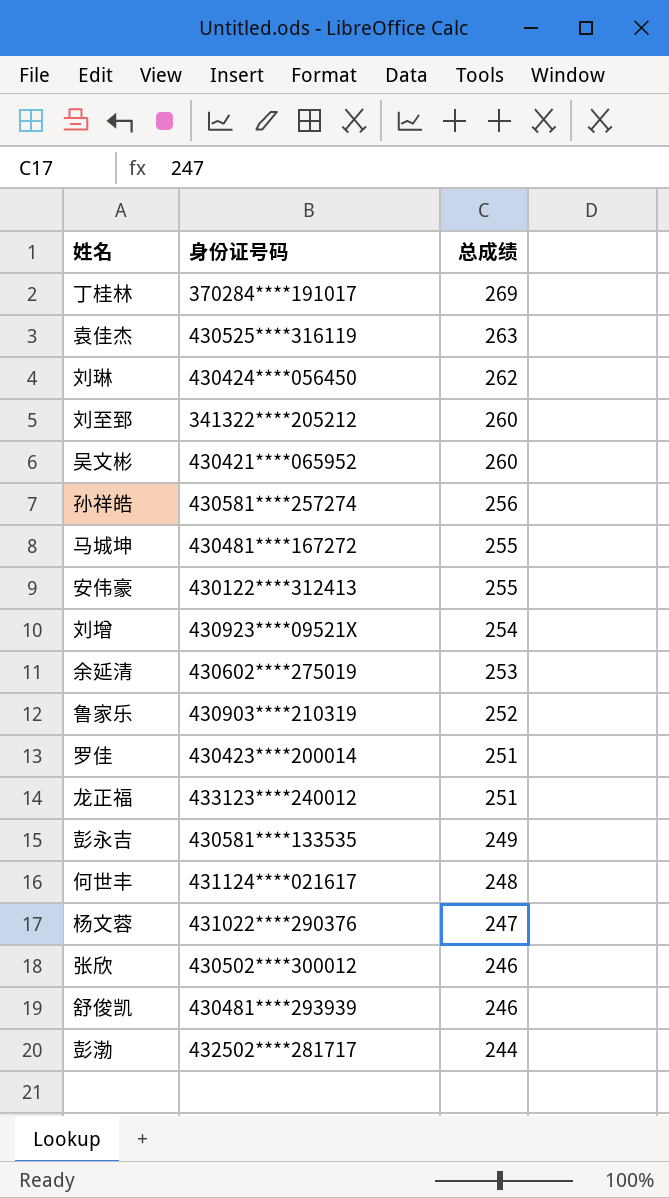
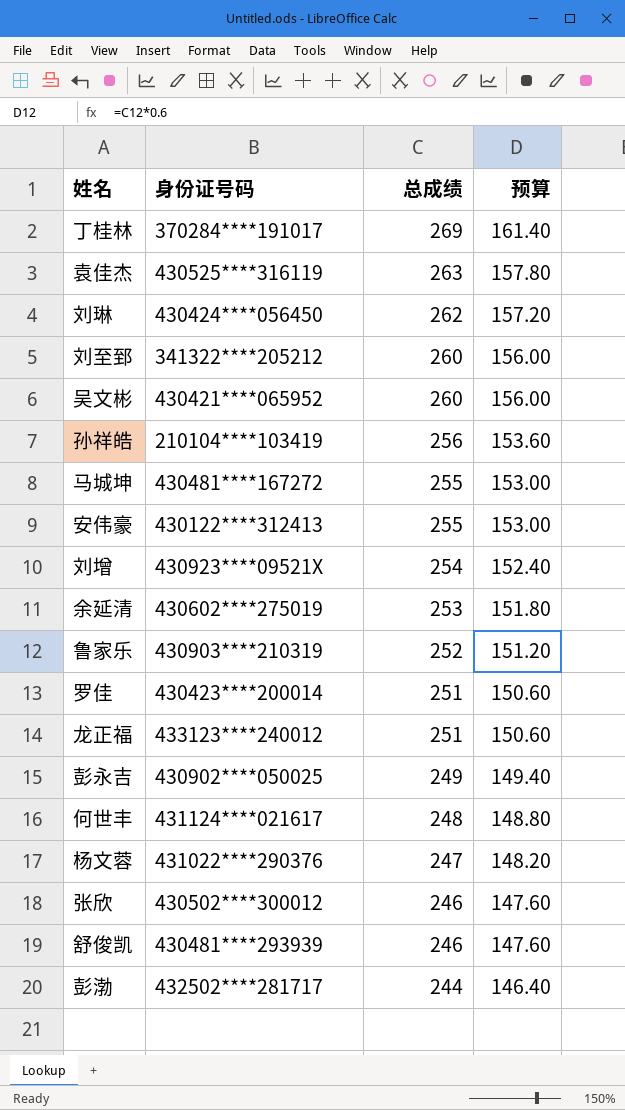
column 预算 | formula: none -> [总成绩] * 0.6
孙祥皓 | 身份证号码: 430581****257274 -> 210104****103419
彭永吉 | 身份证号码: 430581****133535 -> 430902****050025

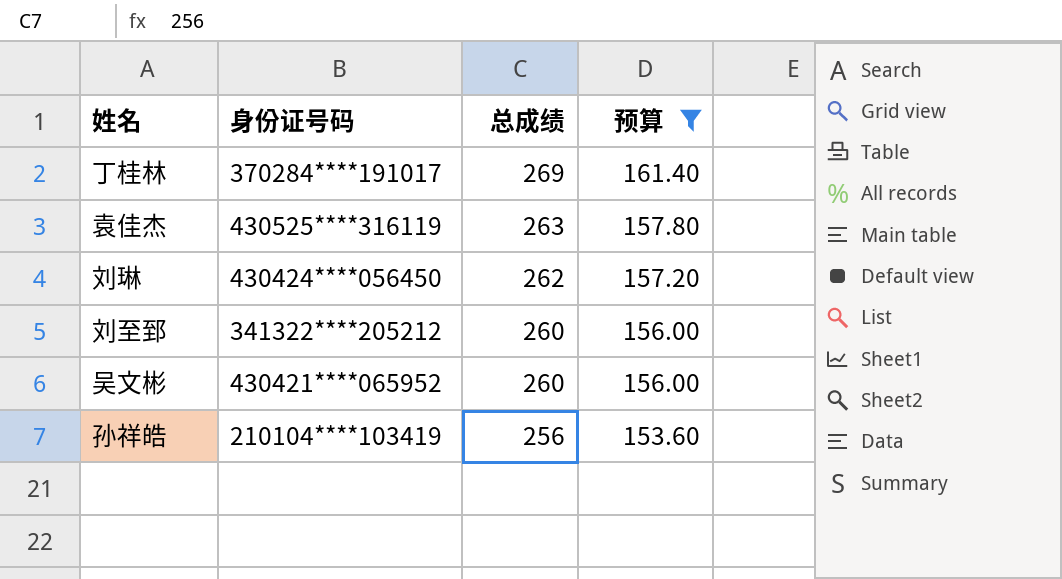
filter: none -> 预算 >= 153.60

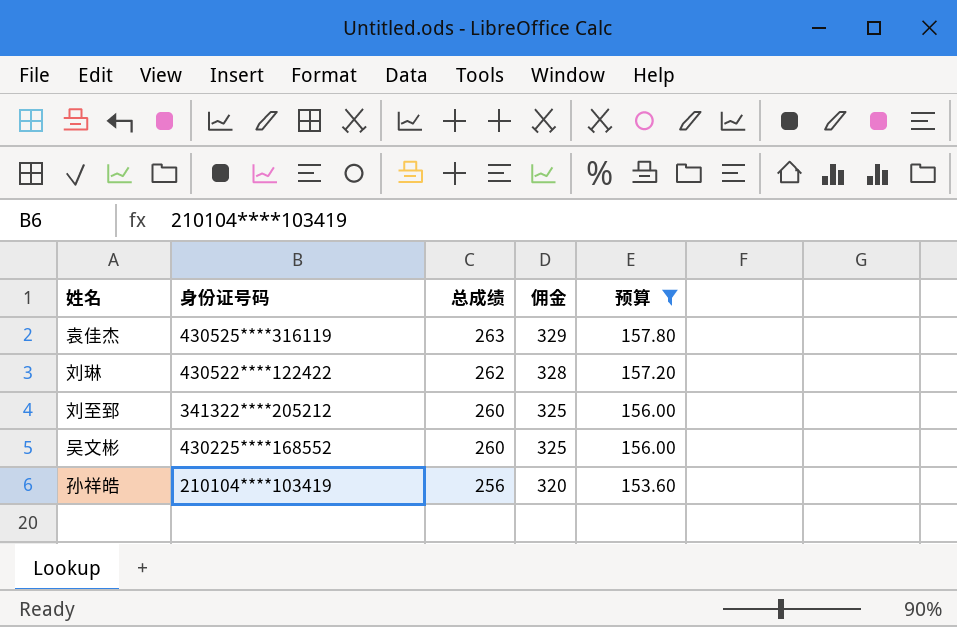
column 佣金 | formula: none -> [总成绩] * 1.25
row 丁桂林: 370284****191017 | 269 | 161.40 -> none
刘琳 | 身份证号码: 430424****056450 -> 430522****122422
吴文彬 | 身份证号码: 430421****065952 -> 430225****168552

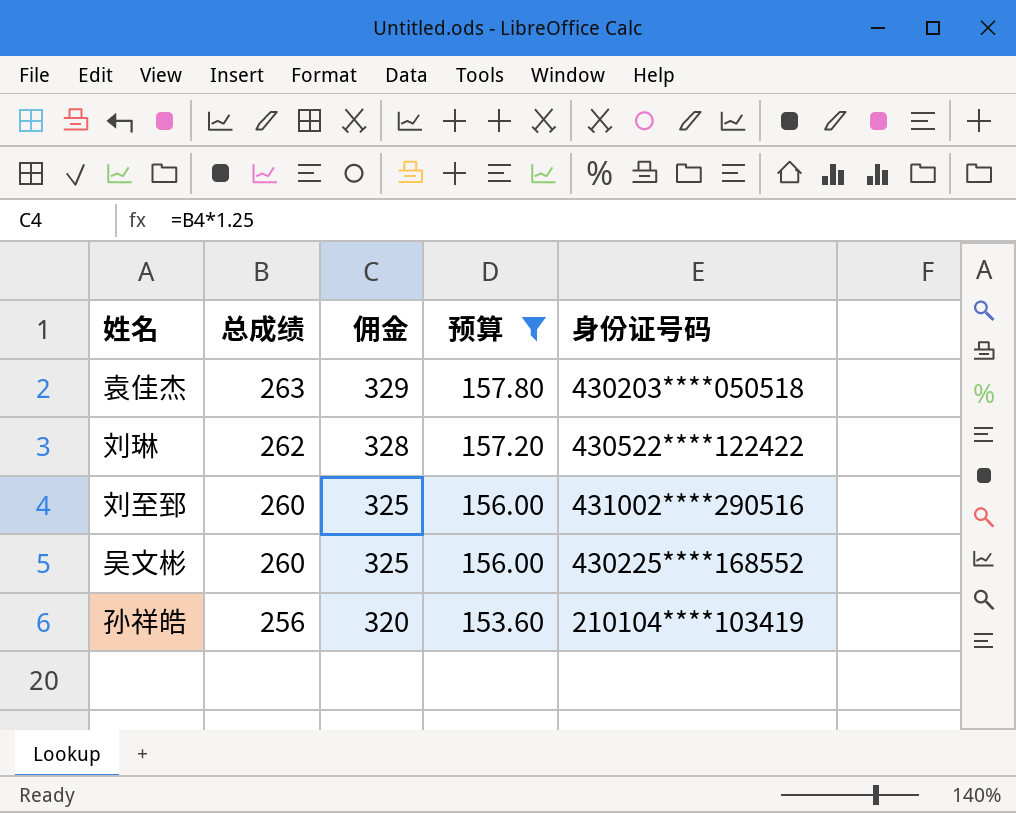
column 身份证号码 | position: 2 -> 5
袁佳杰 | 身份证号码: 430525****316119 -> 430203****050518
刘至郅 | 身份证号码: 341322****205212 -> 431002****290516

